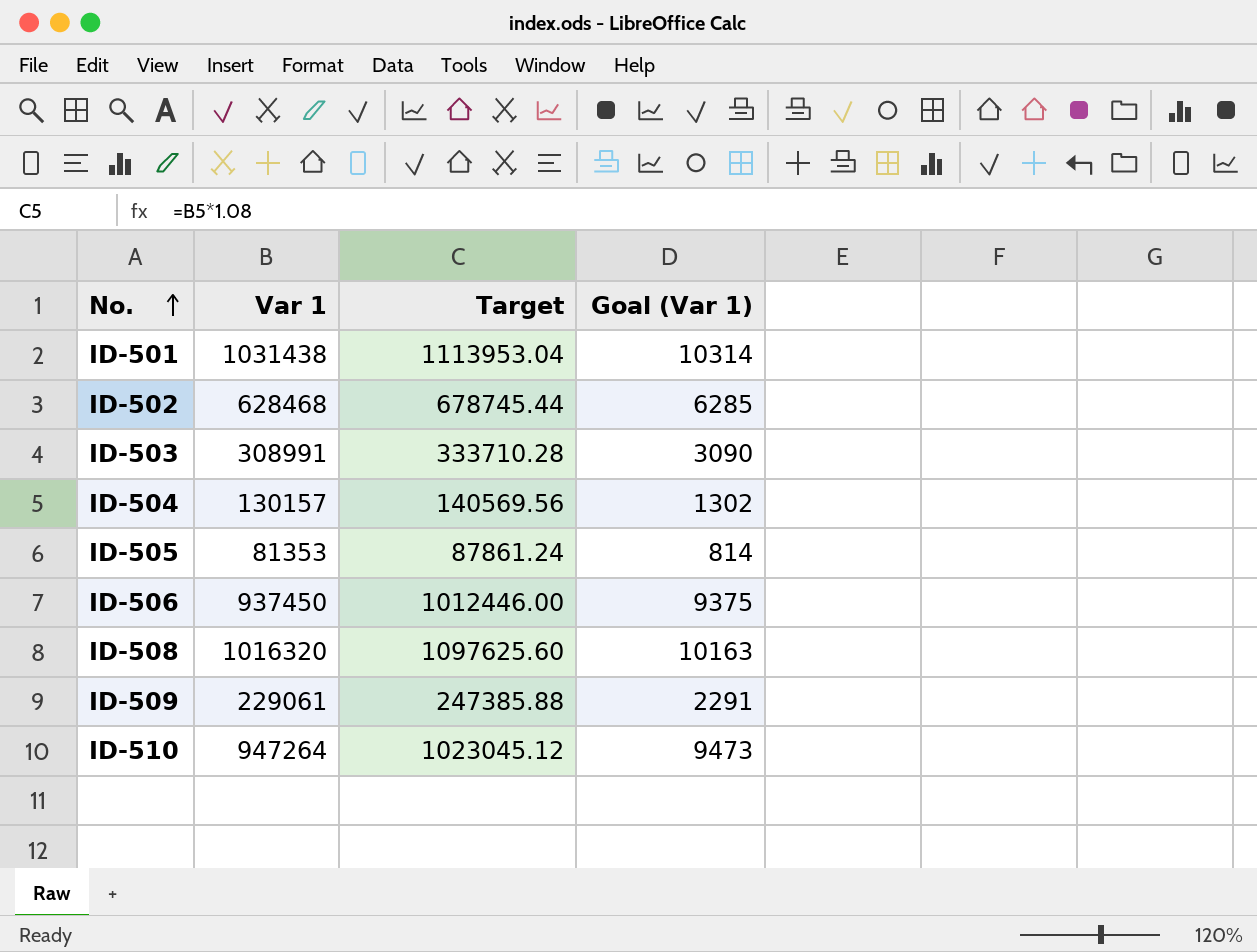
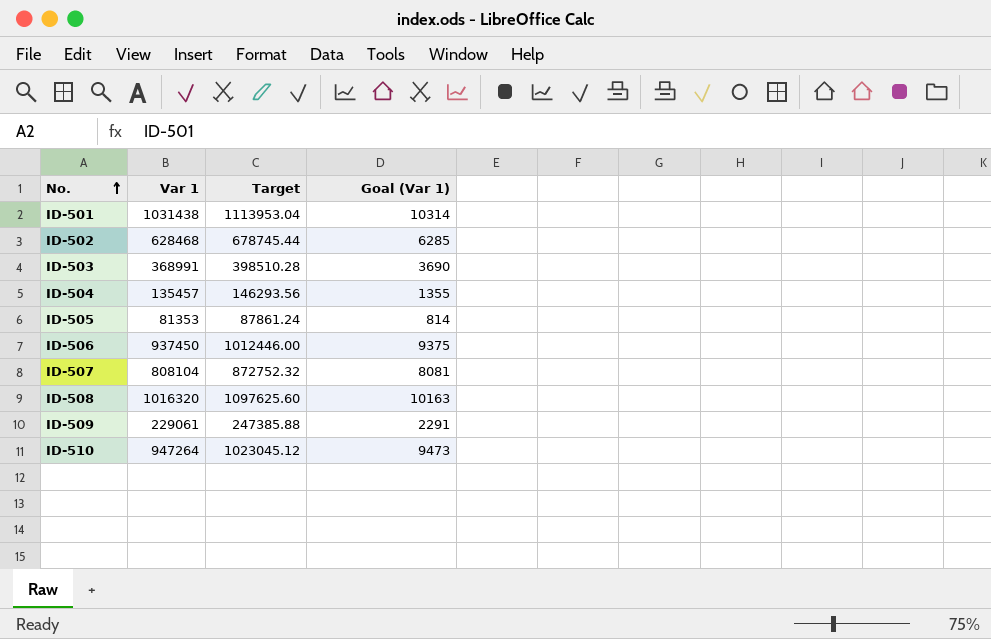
ID-503 | Var 1: 308991 -> 368991
ID-503 | Target: 333710.28 -> 398510.28
ID-503 | Goal (Var 1): 3090 -> 3690
ID-504 | Var 1: 130157 -> 135457
ID-504 | Target: 140569.56 -> 146293.56
ID-504 | Goal (Var 1): 1302 -> 1355
row ID-507: none -> 808104 | 872752.32 | 8081

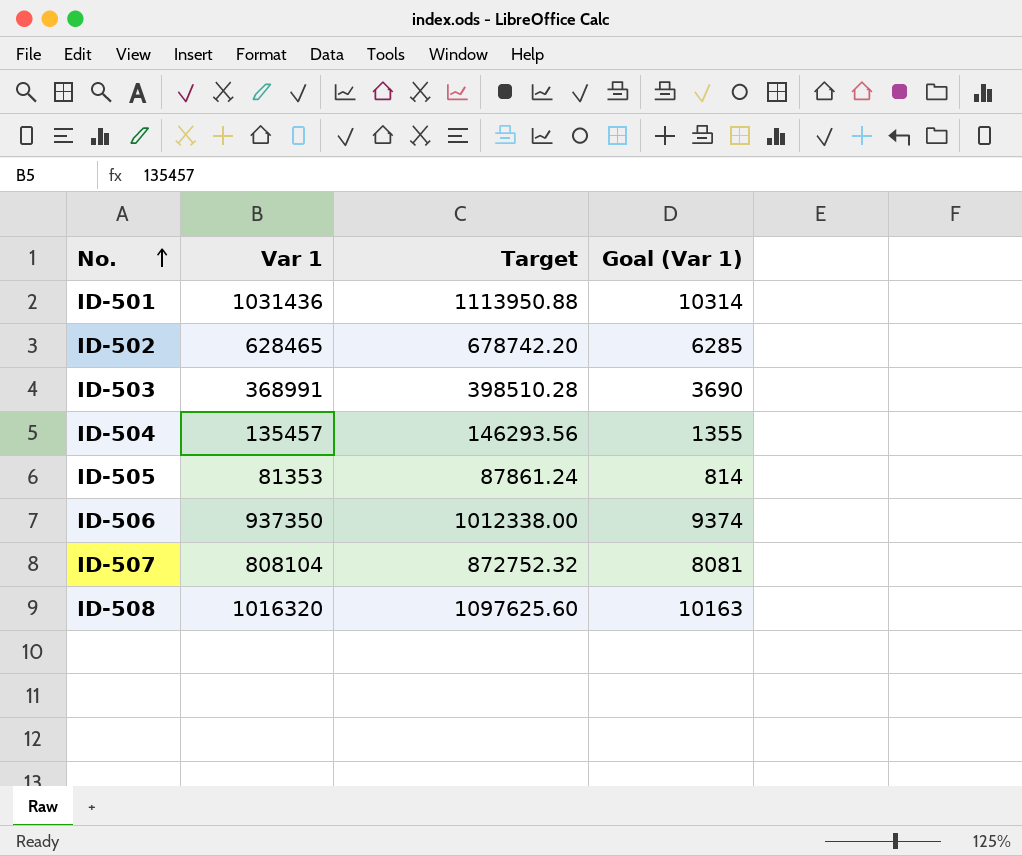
row ID-509: 229061 | 247385.88 | 2291 -> none
row ID-510: 947264 | 1023045.12 | 9473 -> none
ID-501 | Var 1: 1031438 -> 1031436
ID-501 | Target: 1113953.04 -> 1113950.88
ID-502 | Var 1: 628468 -> 628465
ID-502 | Target: 678745.44 -> 678742.20
ID-506 | Var 1: 937450 -> 937350
ID-506 | Target: 1012446.00 -> 1012338.00
ID-506 | Goal (Var 1): 9375 -> 9374

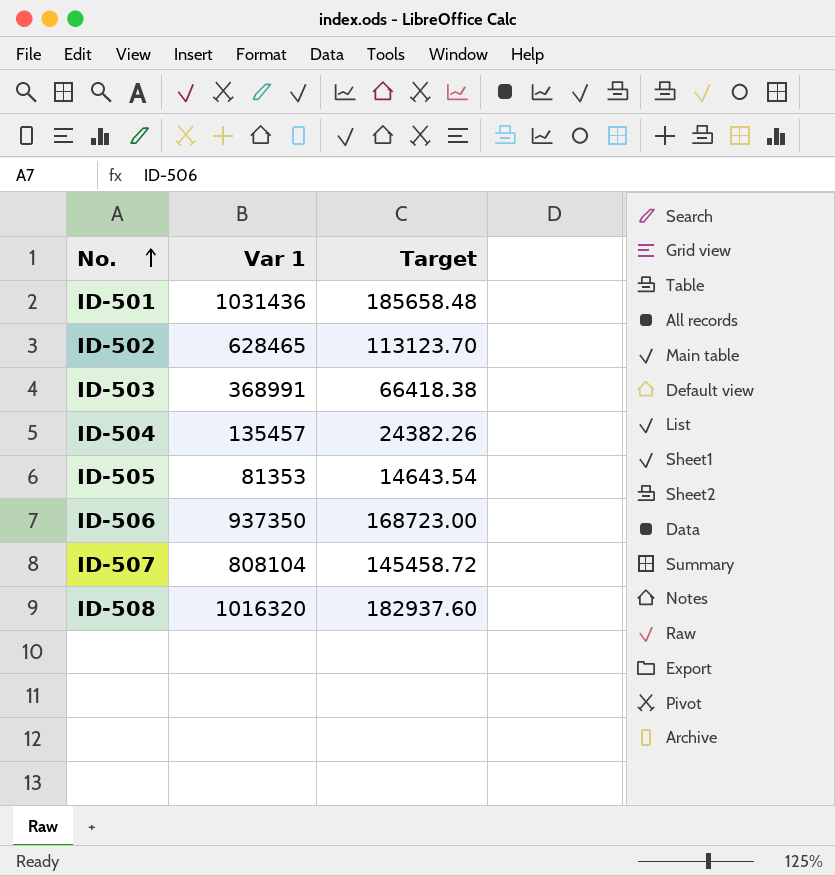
column Goal (Var 1) | formula: [Var 1] * 0.01 -> none
column Target | formula: [Var 1] * 1.08 -> [Var 1] * 0.18

